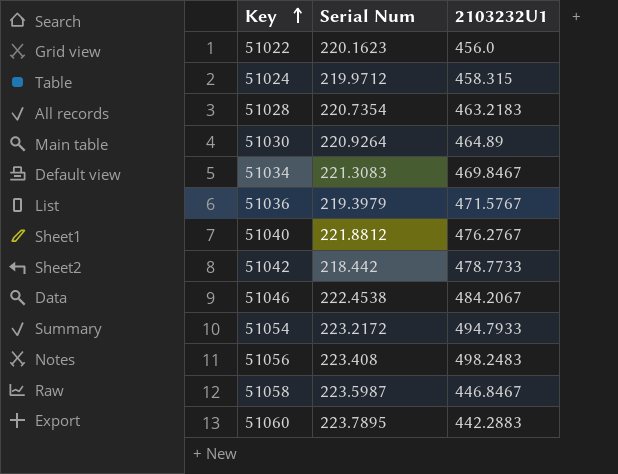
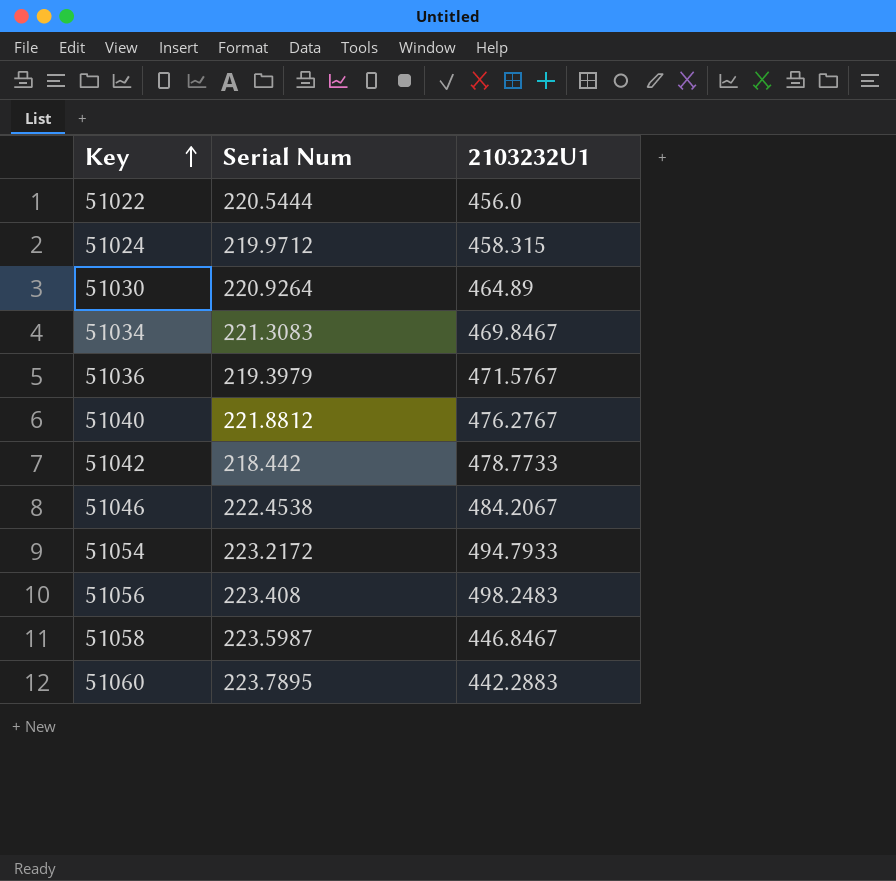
row 51028: 220.7354 | 463.2183 -> none
51022 | Serial Num: 220.1623 -> 220.5444

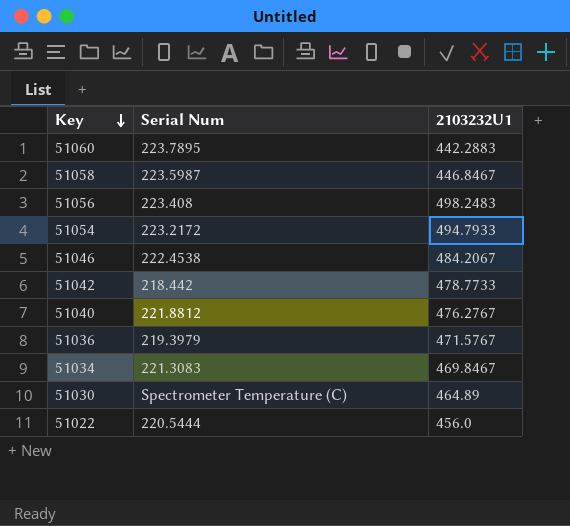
row order: Key ascending -> Key descending
row 51024: 219.9712 | 458.315 -> none
51030 | Serial Num: 220.9264 -> Spectrometer Temperature (C)

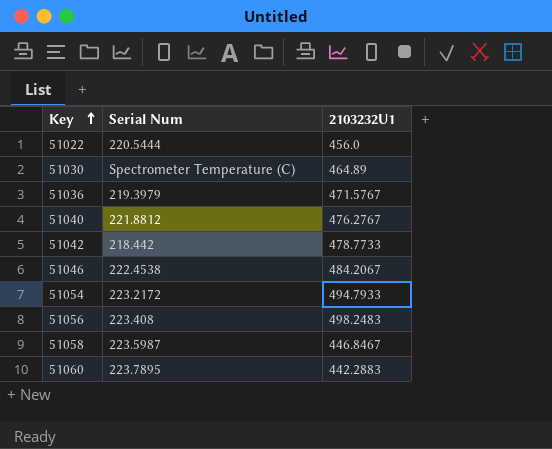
row order: Key descending -> Key ascending
row 51034: 221.3083 | 469.8467 -> none

